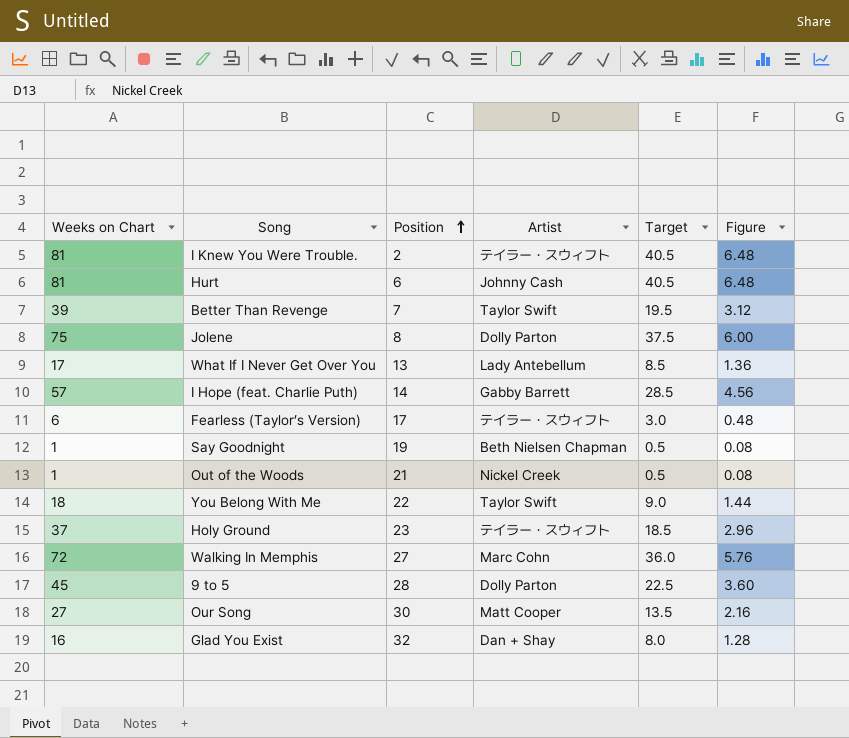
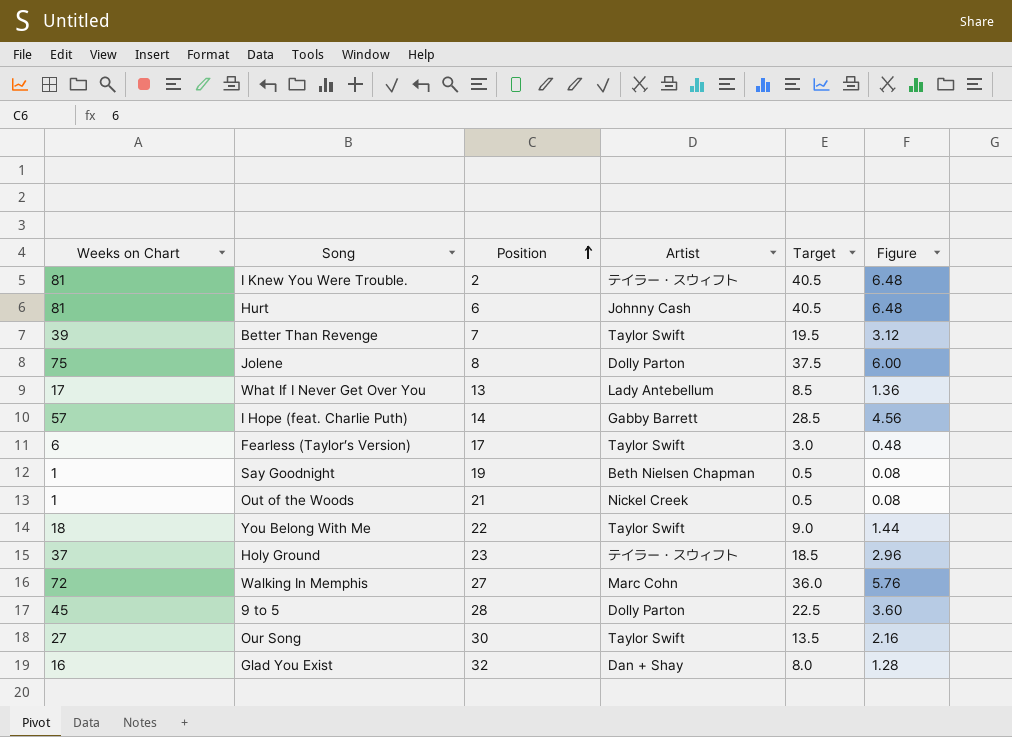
Fearless (Taylor’s Version) | Artist: テイラー・スウィフト -> Taylor Swift
Our Song | Artist: Matt Cooper -> Taylor Swift

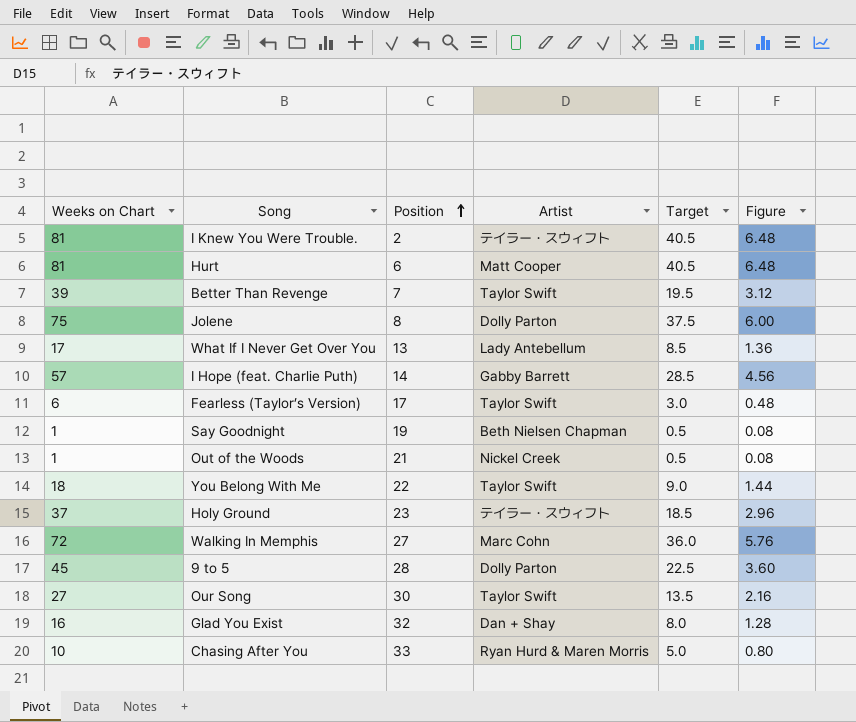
Hurt | Artist: Johnny Cash -> Matt Cooper
row Chasing After You: none -> 10 | 33 | Ryan Hurd & Maren Morris | 5.0 | 0.80

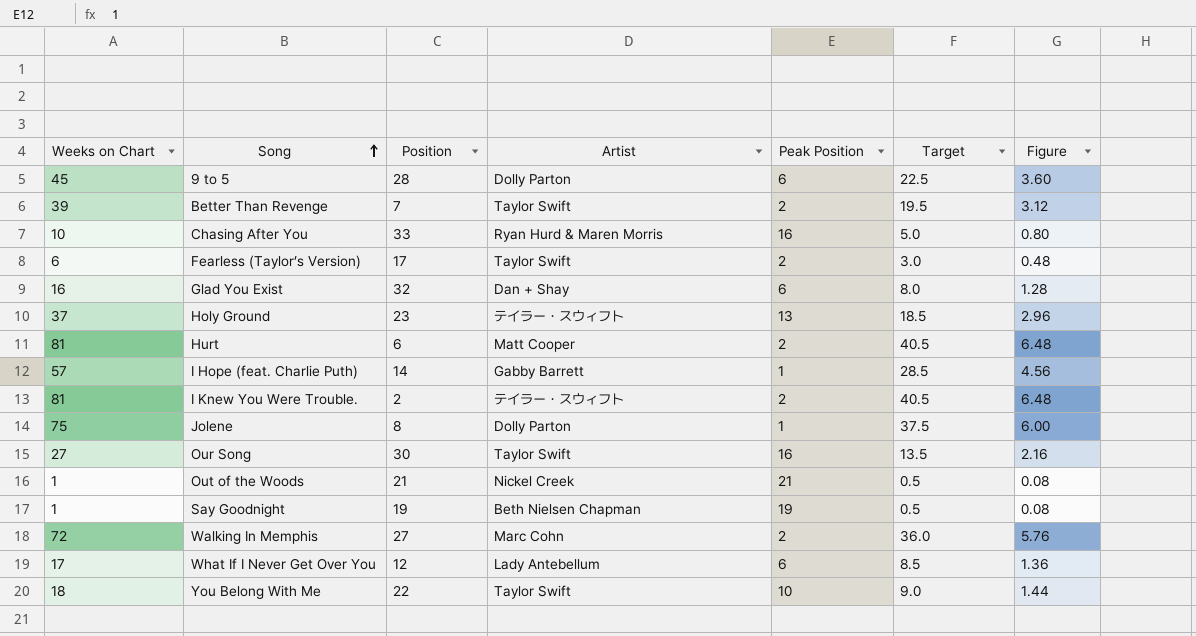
row order: Position ascending -> Song ascending
column Peak Position | position: none -> 5
What If I Never Get Over You | Position: 13 -> 12

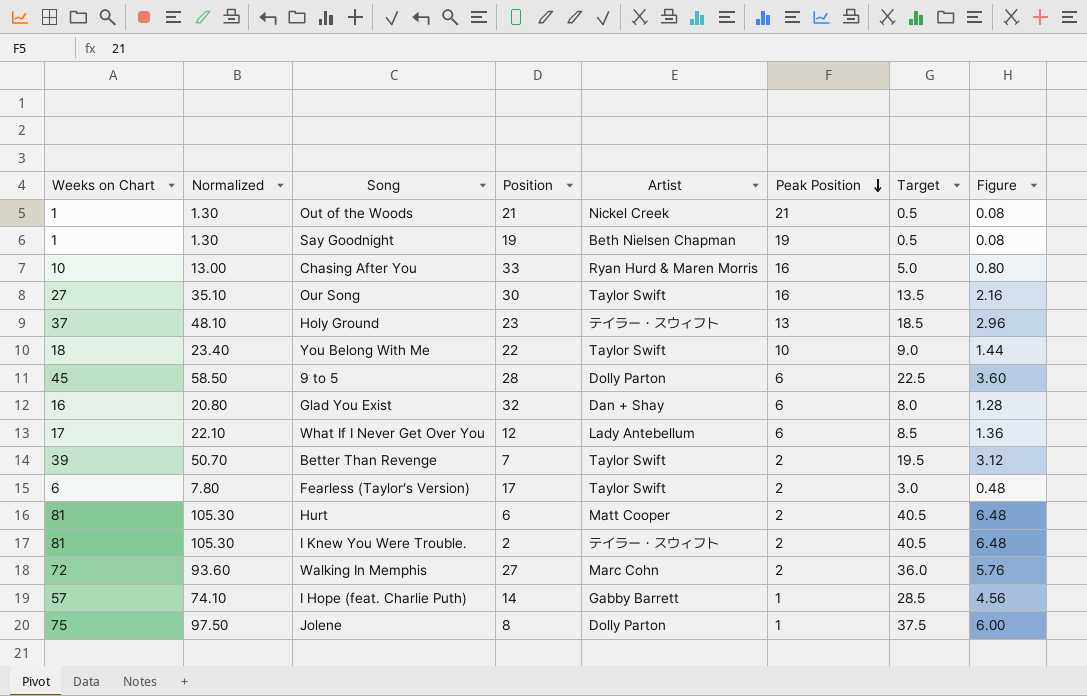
row order: Song ascending -> Peak Position descending
column Normalized | formula: none -> [Weeks on Chart] * 1.3

